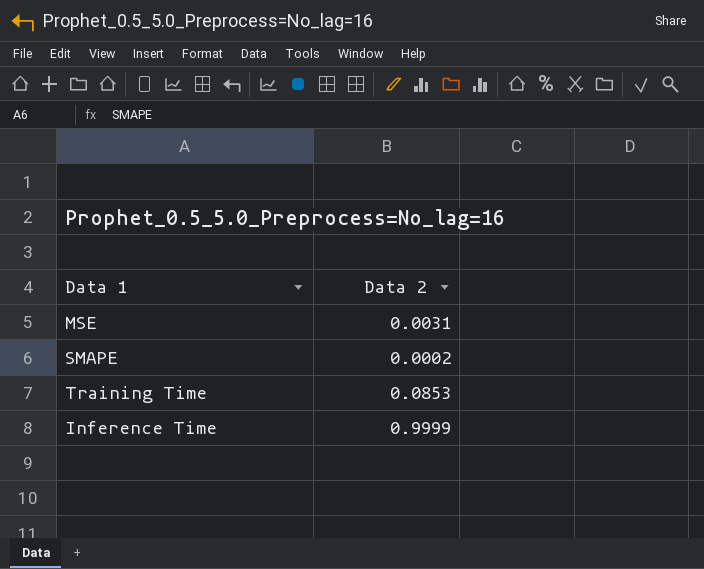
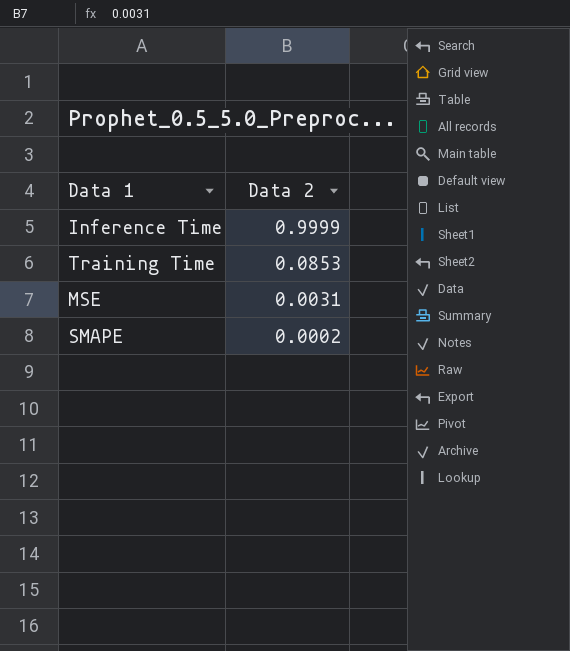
row order: none -> Data 2 descending

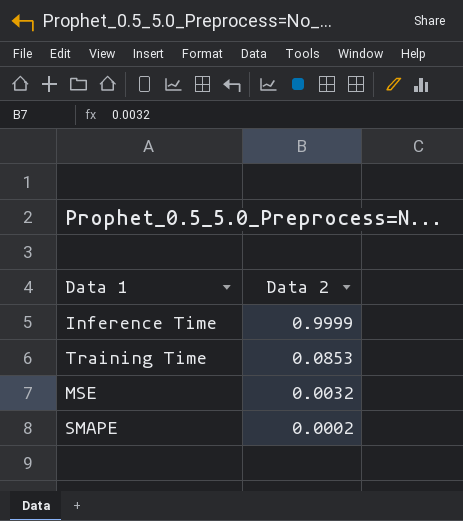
MSE | Data 2: 0.0031 -> 0.0032

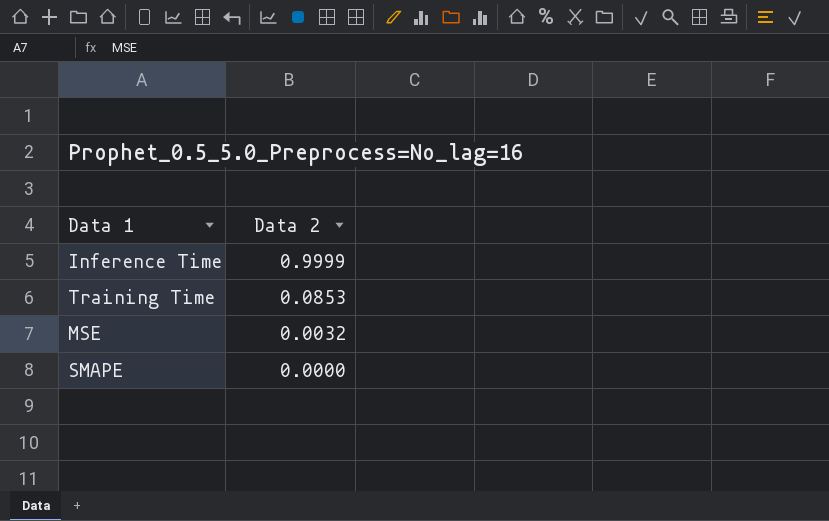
SMAPE | Data 2: 0.0002 -> 0.0000

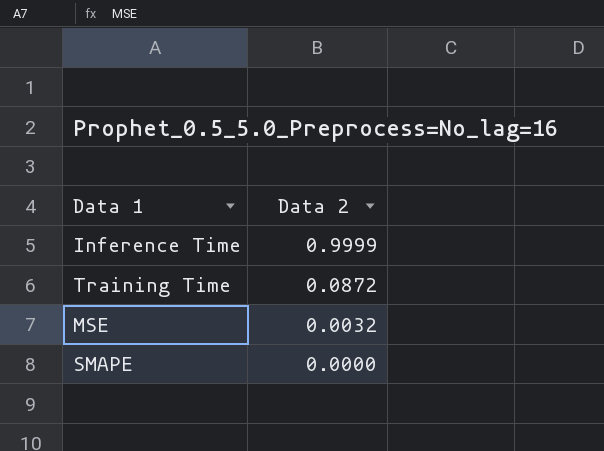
Training Time | Data 2: 0.0853 -> 0.0872

